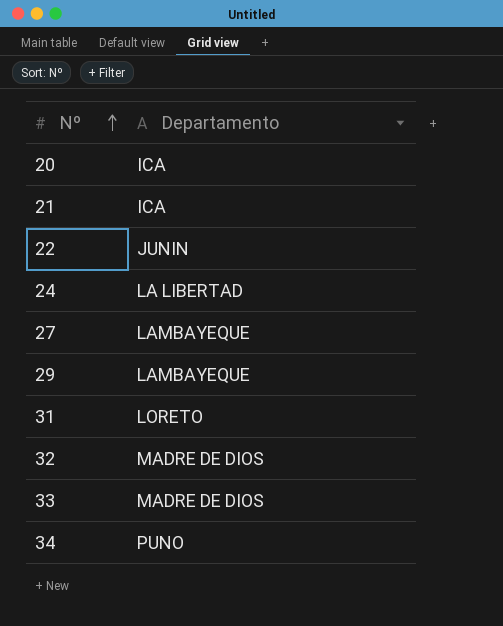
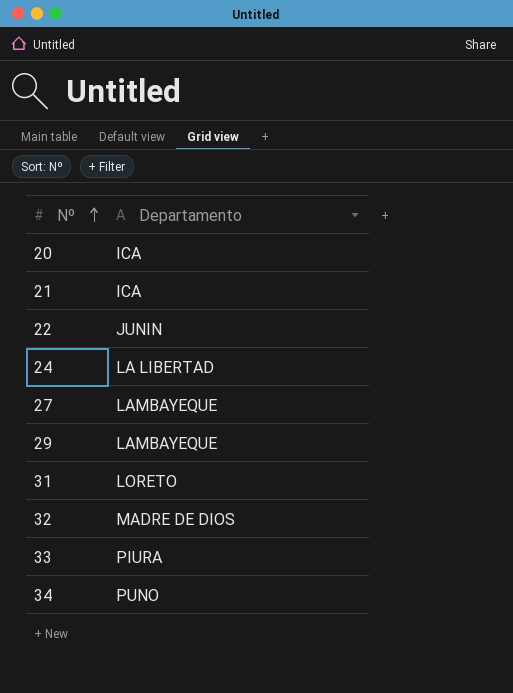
33 | Departamento: MADRE DE DIOS -> PIURA

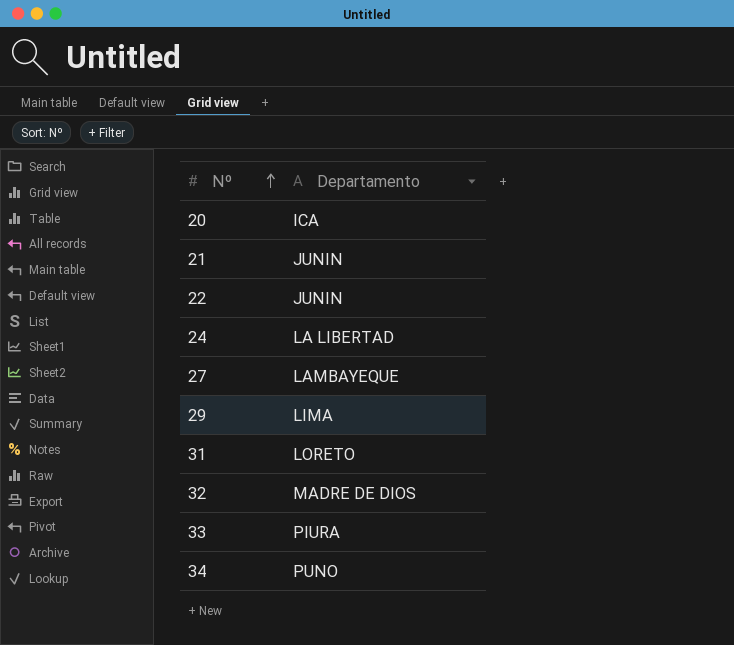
21 | Departamento: ICA -> JUNIN
29 | Departamento: LAMBAYEQUE -> LIMA

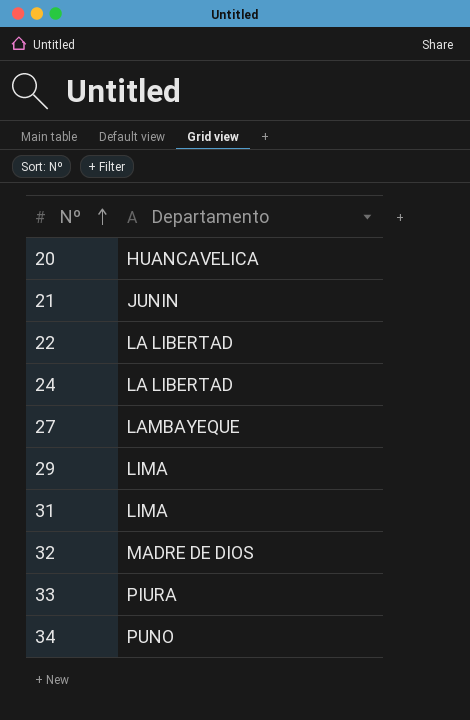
20 | Departamento: ICA -> HUANCAVELICA
22 | Departamento: JUNIN -> LA LIBERTAD
31 | Departamento: LORETO -> LIMA

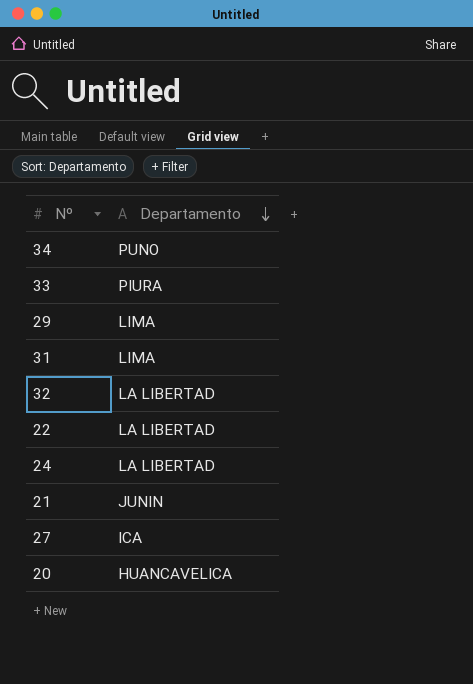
row order: Nº ascending -> Departamento descending
32 | Departamento: MADRE DE DIOS -> LA LIBERTAD
27 | Departamento: LAMBAYEQUE -> ICA

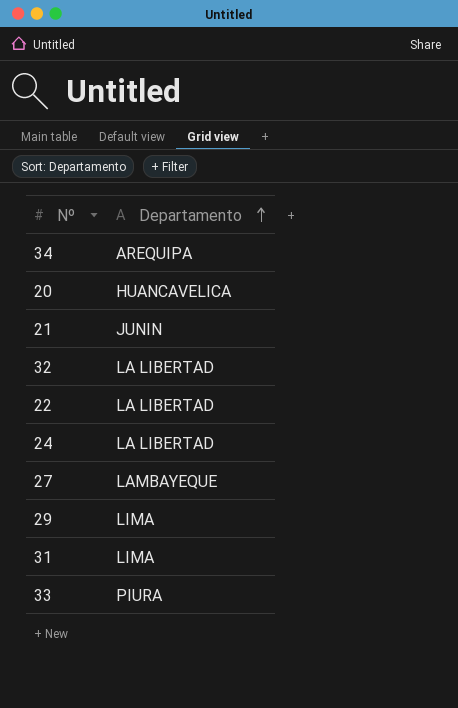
row order: Departamento descending -> Departamento ascending
34 | Departamento: PUNO -> AREQUIPA
27 | Departamento: ICA -> LAMBAYEQUE

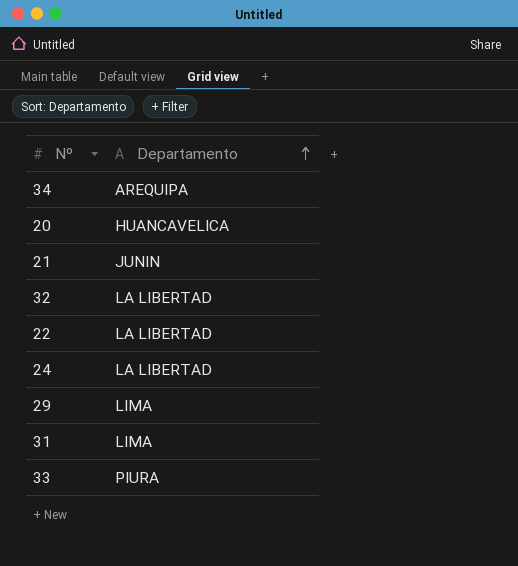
row 27: LAMBAYEQUE -> none

